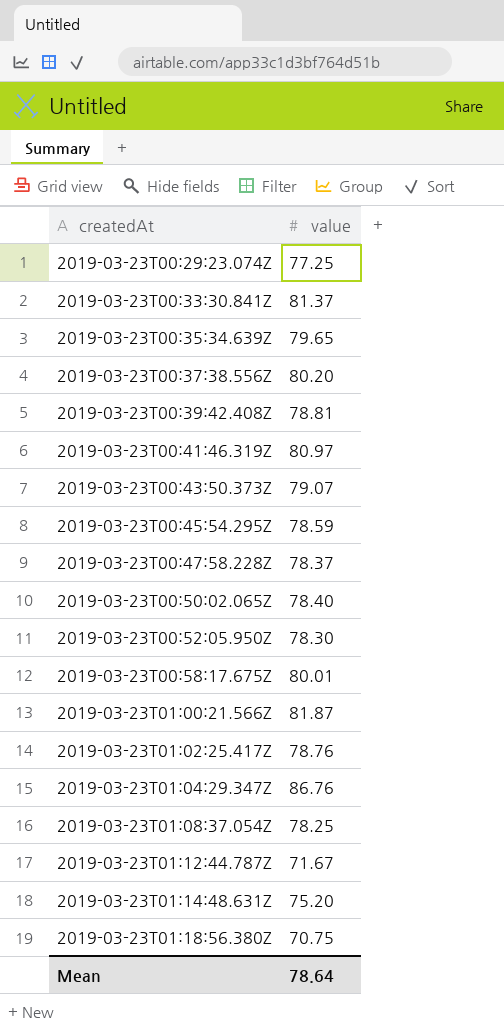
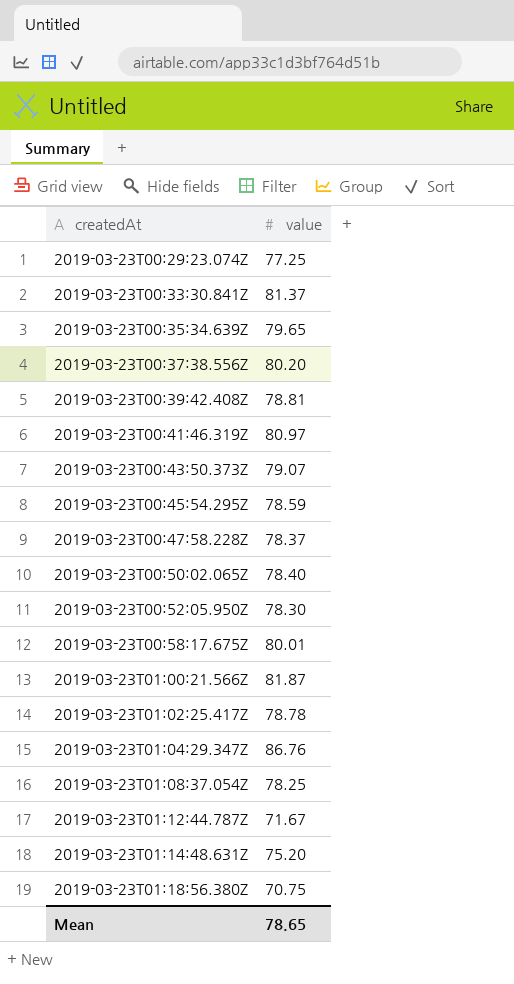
2019-03-23T01:02:25.417Z | value: 78.76 -> 78.78
Mean | value: 78.64 -> 78.65

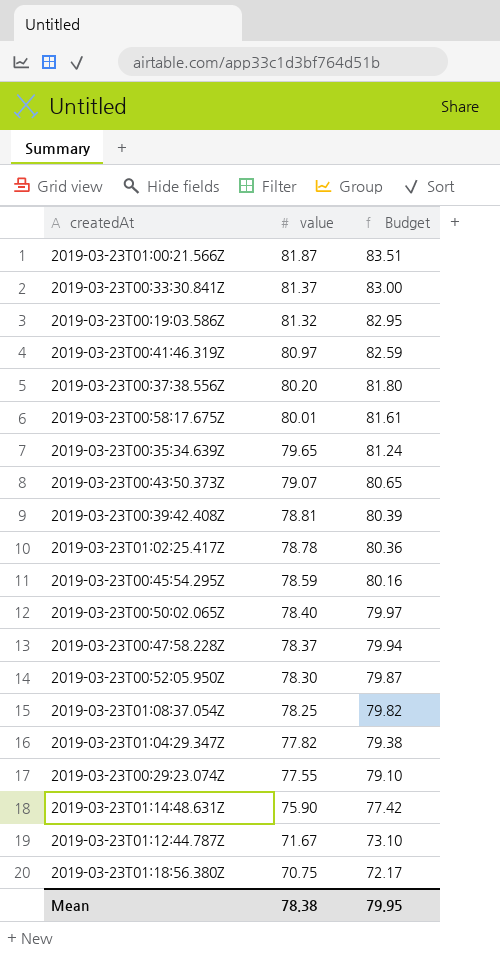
row order: createdAt ascending -> value descending
column Budget | formula: none -> [value] * 1.02
row 2019-03-23T00:19:03.586Z: none -> 81.32 | 82.95
2019-03-23T01:04:29.347Z | value: 86.76 -> 77.82
2019-03-23T00:29:23.074Z | value: 77.25 -> 77.55
2019-03-23T01:14:48.631Z | value: 75.20 -> 75.90
Mean | value: 78.65 -> 78.38

